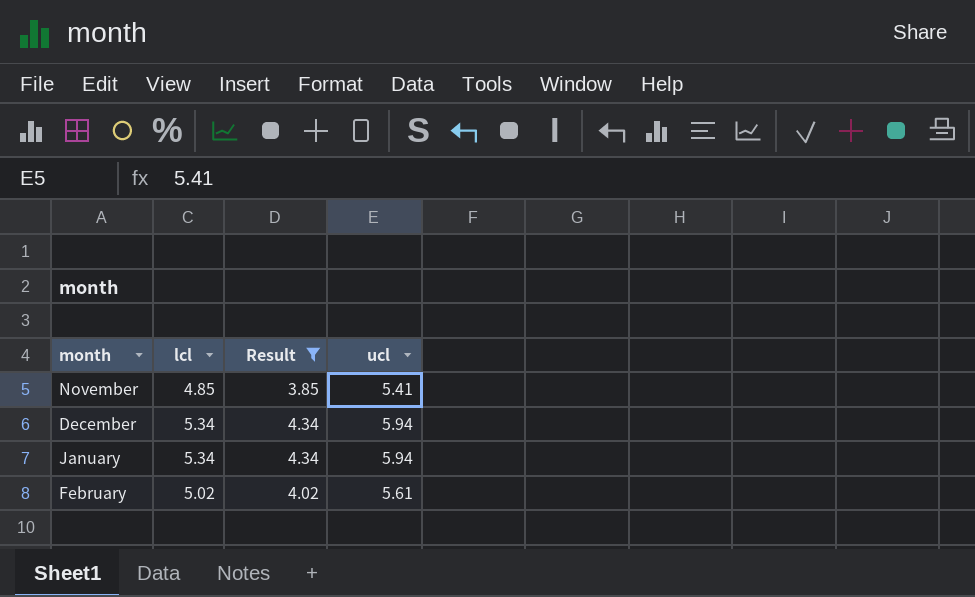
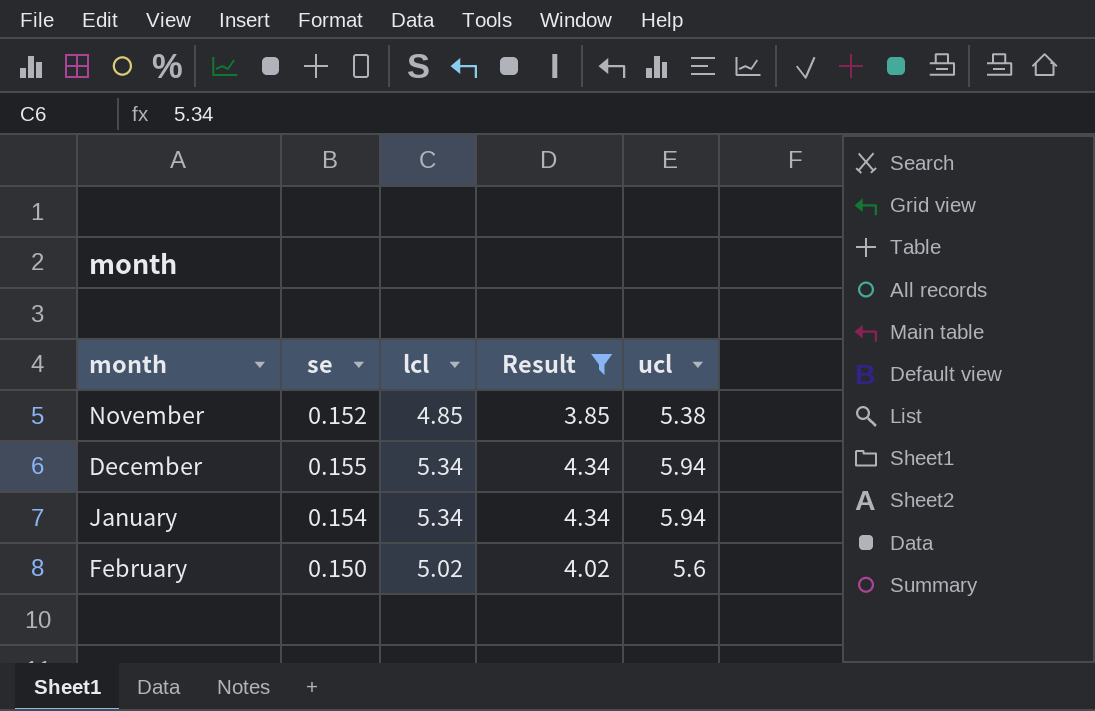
column se | position: none -> 2
November | ucl: 5.41 -> 5.38
February | ucl: 5.61 -> 5.6

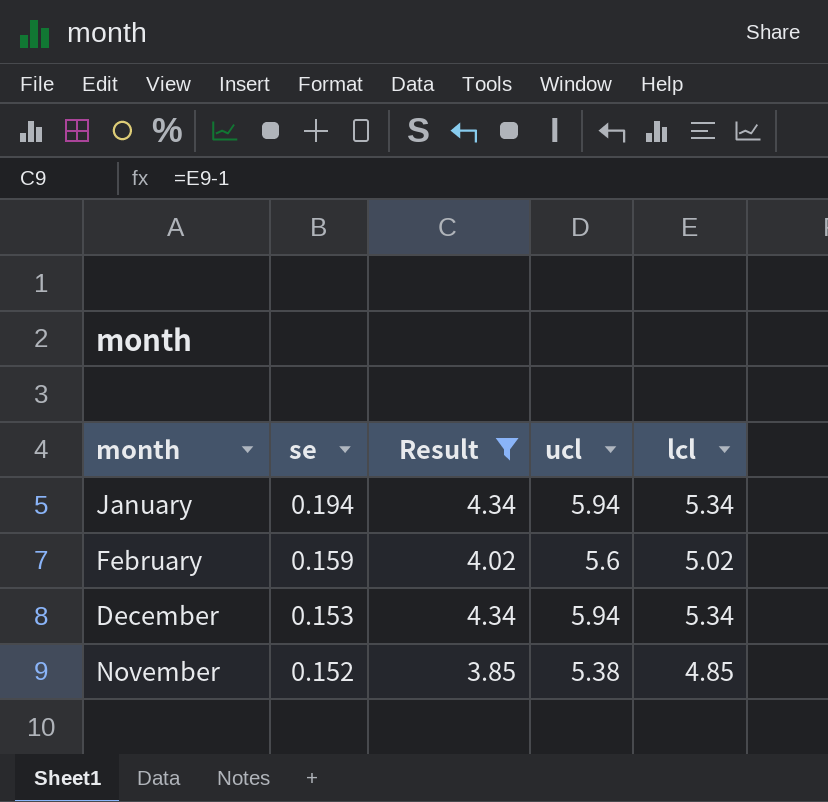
row order: none -> se descending
column lcl | position: 3 -> 5
January | se: 0.154 -> 0.194
February | se: 0.150 -> 0.159
December | se: 0.155 -> 0.153

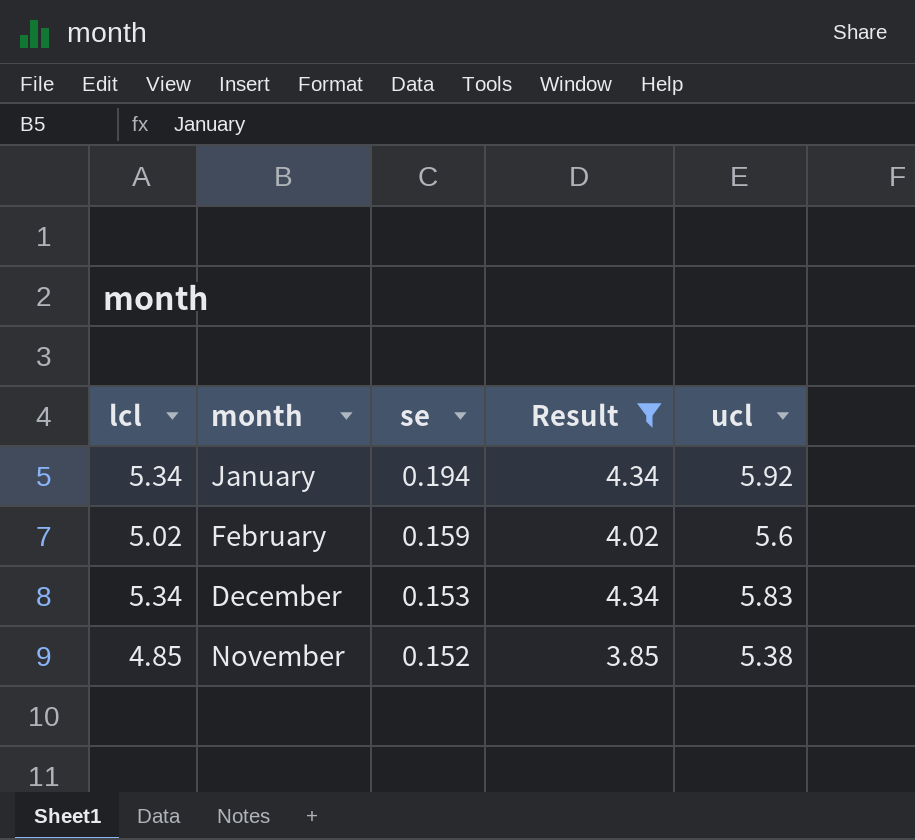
column lcl | position: 5 -> 1
January | ucl: 5.94 -> 5.92
December | ucl: 5.94 -> 5.83

